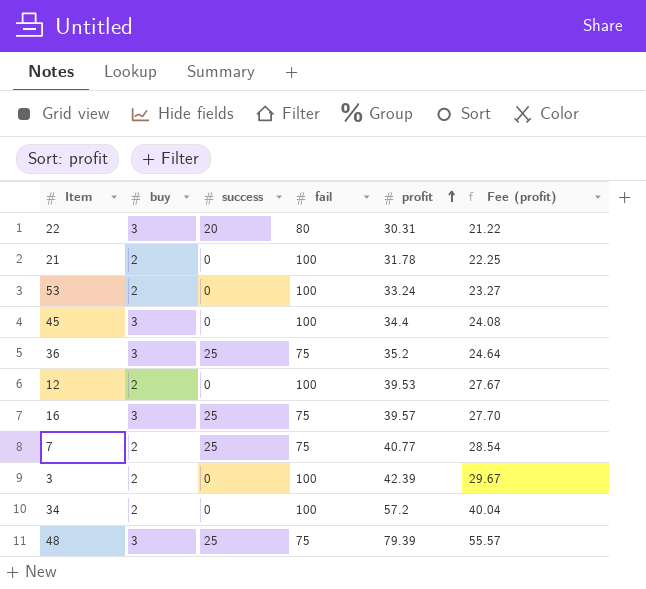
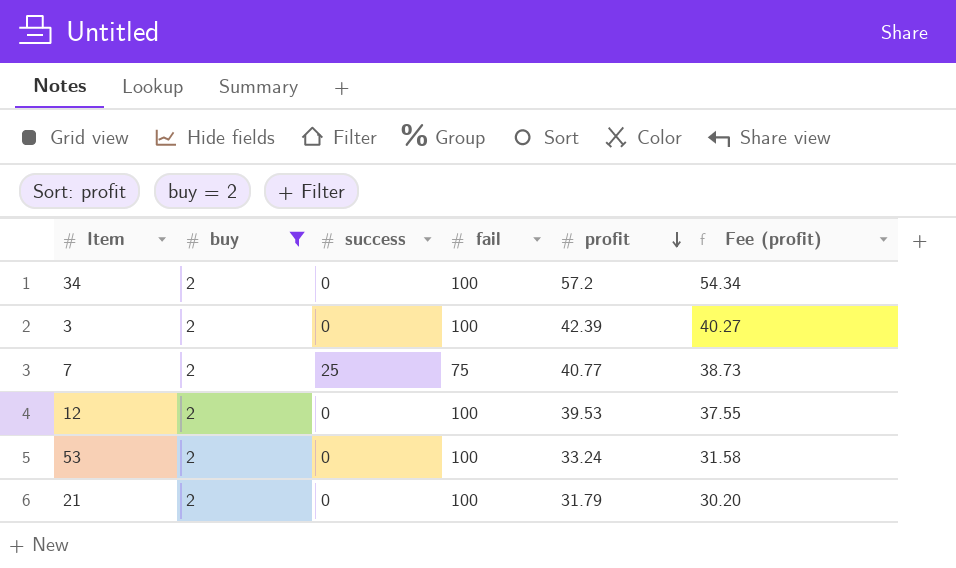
filter: none -> buy = 2
row order: profit ascending -> profit descending
column Fee (profit) | formula: [profit] * 0.7 -> [profit] * 0.95
21 | profit: 31.78 -> 31.79

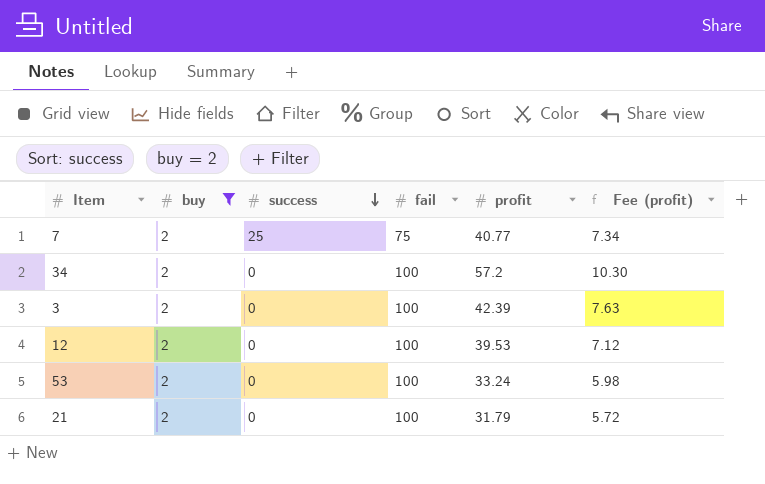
row order: profit descending -> success descending
column Fee (profit) | formula: [profit] * 0.95 -> [profit] * 0.18

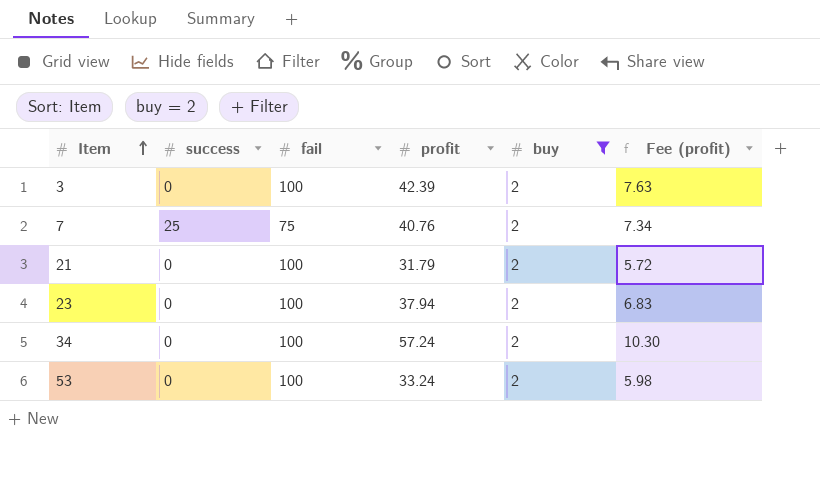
row order: success descending -> Item ascending
column buy | position: 2 -> 5
row 12: 2 | 0 | 100 | 39.53 | 7.12 -> none
7 | profit: 40.77 -> 40.76
row 23: none -> 0 | 100 | 37.94 | 2 | 6.83
34 | profit: 57.2 -> 57.24

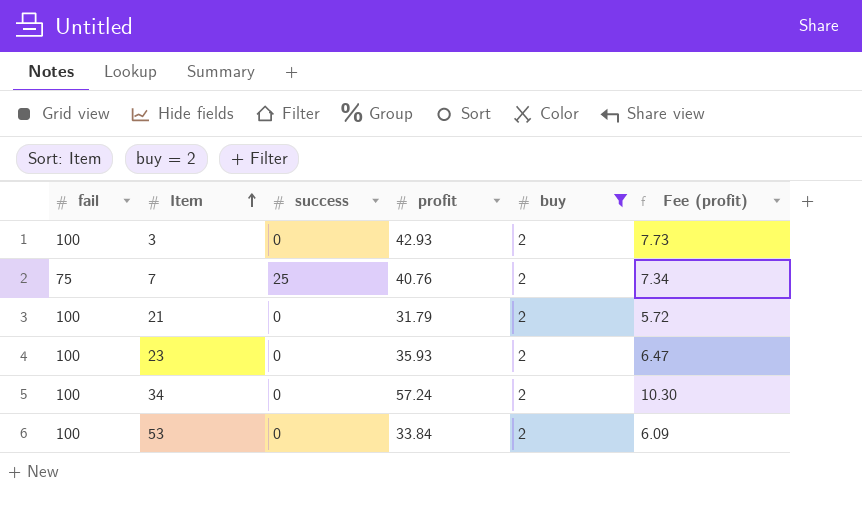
column fail | position: 3 -> 1
3 | profit: 42.39 -> 42.93
3 | Fee (profit): 7.63 -> 7.73
23 | profit: 37.94 -> 35.93
23 | Fee (profit): 6.83 -> 6.47
53 | profit: 33.24 -> 33.84
53 | Fee (profit): 5.98 -> 6.09

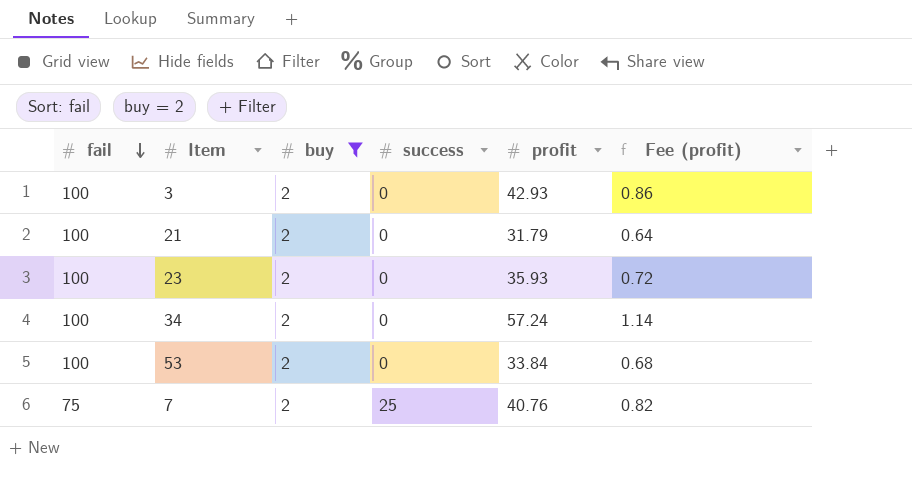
row order: Item ascending -> fail descending
column buy | position: 5 -> 3
column Fee (profit) | formula: [profit] * 0.18 -> [profit] * 0.02

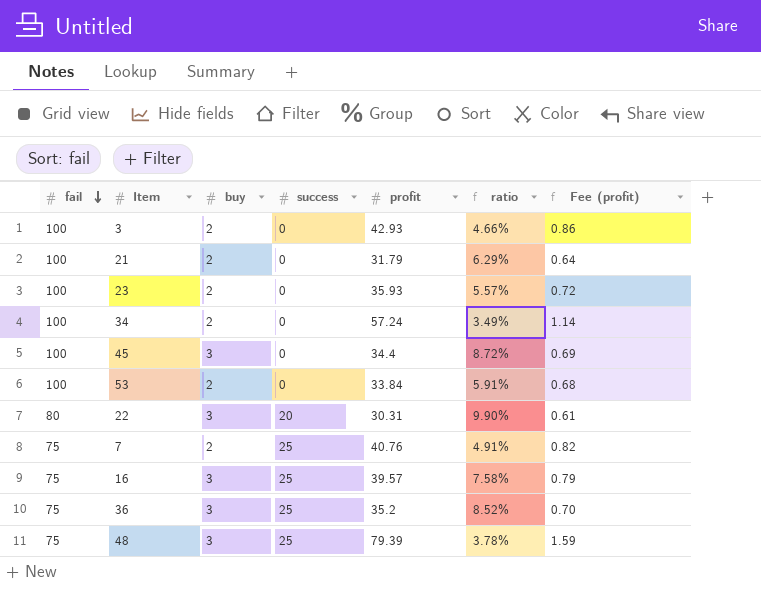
filter: buy = 2 -> none
column ratio | formula: none -> [buy] / [profit]

